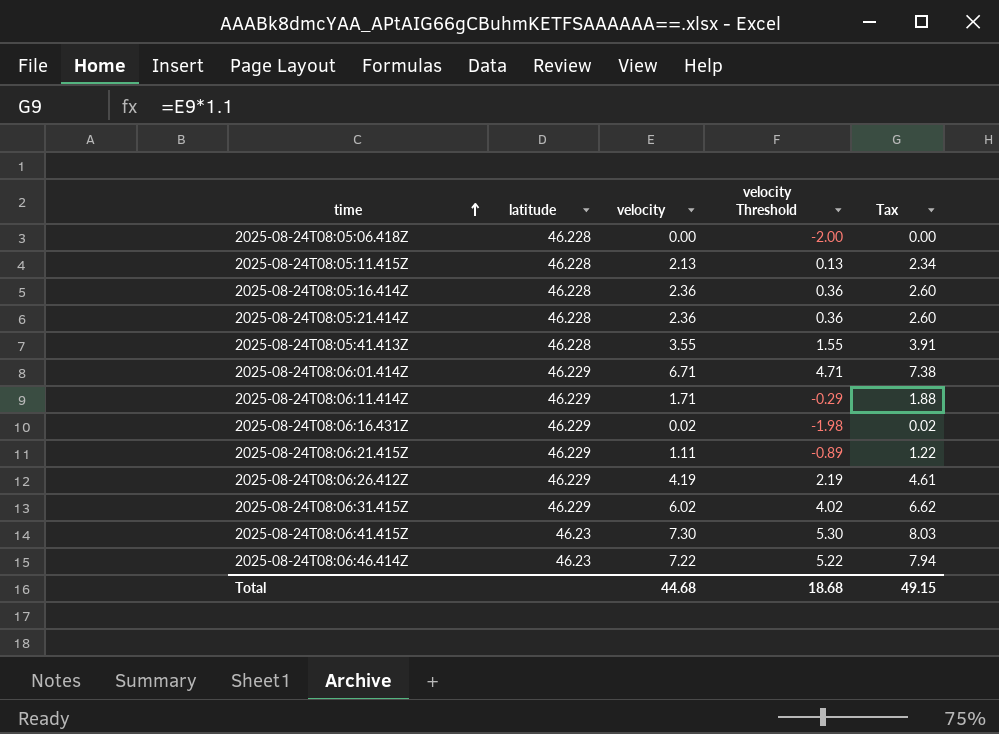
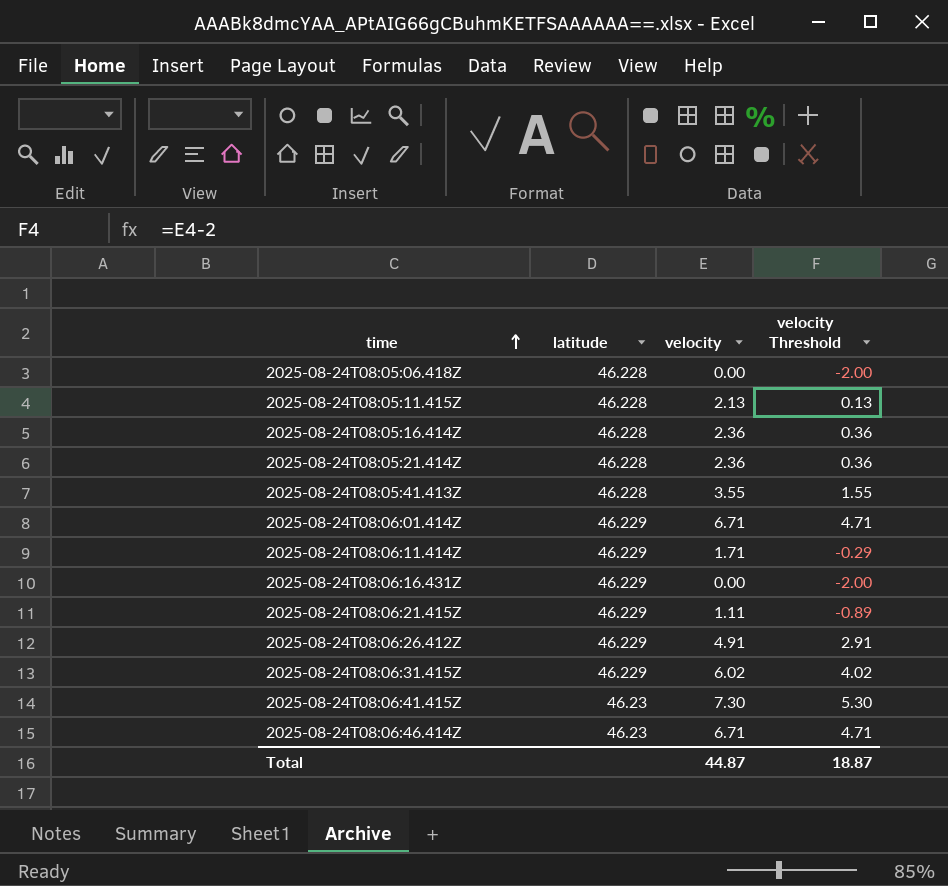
column Tax | formula: [velocity] * 1.1 -> none
2025-08-24T08:06:16.431Z | velocity: 0.02 -> 0.00
2025-08-24T08:06:16.431Z | velocity Threshold: -1.98 -> -2.00
2025-08-24T08:06:26.412Z | velocity: 4.19 -> 4.91
2025-08-24T08:06:26.412Z | velocity Threshold: 2.19 -> 2.91
2025-08-24T08:06:46.414Z | velocity: 7.22 -> 6.71
2025-08-24T08:06:46.414Z | velocity Threshold: 5.22 -> 4.71
Total | velocity: 44.68 -> 44.87
Total | velocity Threshold: 18.68 -> 18.87

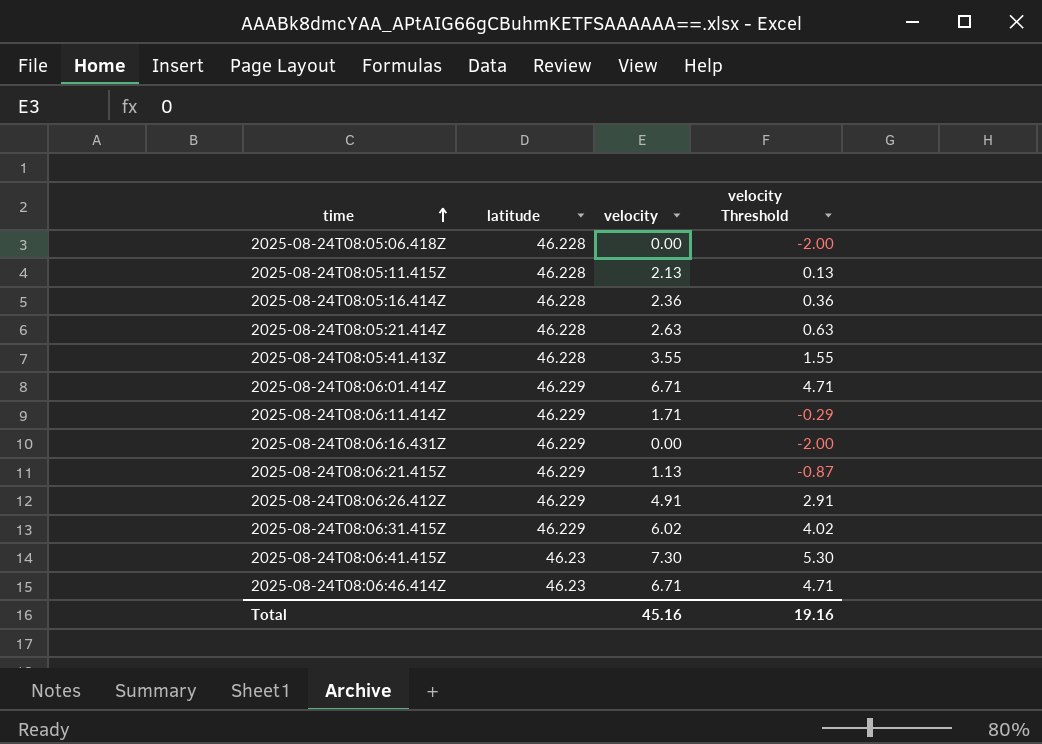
2025-08-24T08:05:21.414Z | velocity: 2.36 -> 2.63
2025-08-24T08:05:21.414Z | velocity Threshold: 0.36 -> 0.63
2025-08-24T08:06:21.415Z | velocity: 1.11 -> 1.13
2025-08-24T08:06:21.415Z | velocity Threshold: -0.89 -> -0.87
Total | velocity: 44.87 -> 45.16
Total | velocity Threshold: 18.87 -> 19.16

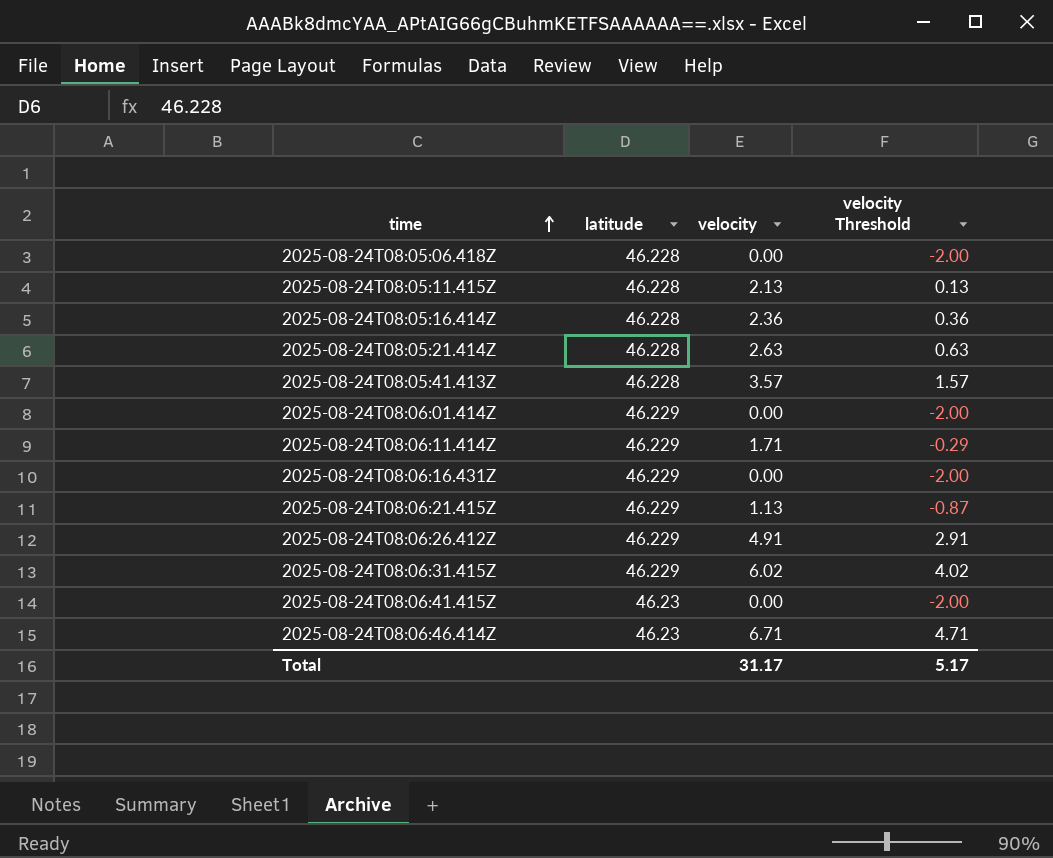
2025-08-24T08:05:41.413Z | velocity: 3.55 -> 3.57
2025-08-24T08:05:41.413Z | velocity Threshold: 1.55 -> 1.57
2025-08-24T08:06:01.414Z | velocity: 6.71 -> 0.00
2025-08-24T08:06:01.414Z | velocity Threshold: 4.71 -> -2.00
2025-08-24T08:06:41.415Z | velocity: 7.30 -> 0.00
2025-08-24T08:06:41.415Z | velocity Threshold: 5.30 -> -2.00
Total | velocity: 45.16 -> 31.17
Total | velocity Threshold: 19.16 -> 5.17

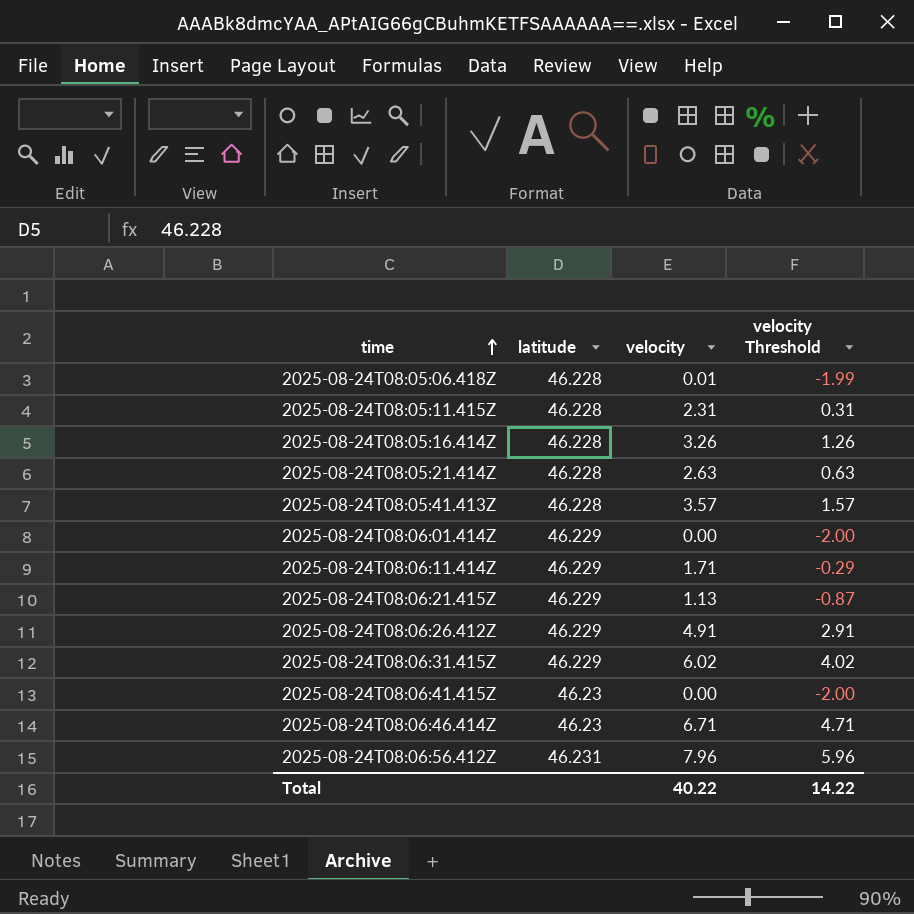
row 2025-08-24T08:06:16.431Z: 46.229 | 0.00 | -2.00 -> none
2025-08-24T08:05:06.418Z | velocity: 0.00 -> 0.01
2025-08-24T08:05:06.418Z | velocity Threshold: -2.00 -> -1.99
2025-08-24T08:05:11.415Z | velocity: 2.13 -> 2.31
2025-08-24T08:05:11.415Z | velocity Threshold: 0.13 -> 0.31
2025-08-24T08:05:16.414Z | velocity: 2.36 -> 3.26
2025-08-24T08:05:16.414Z | velocity Threshold: 0.36 -> 1.26
row 2025-08-24T08:06:56.412Z: none -> 46.231 | 7.96 | 5.96
Total | velocity: 31.17 -> 40.22
Total | velocity Threshold: 5.17 -> 14.22

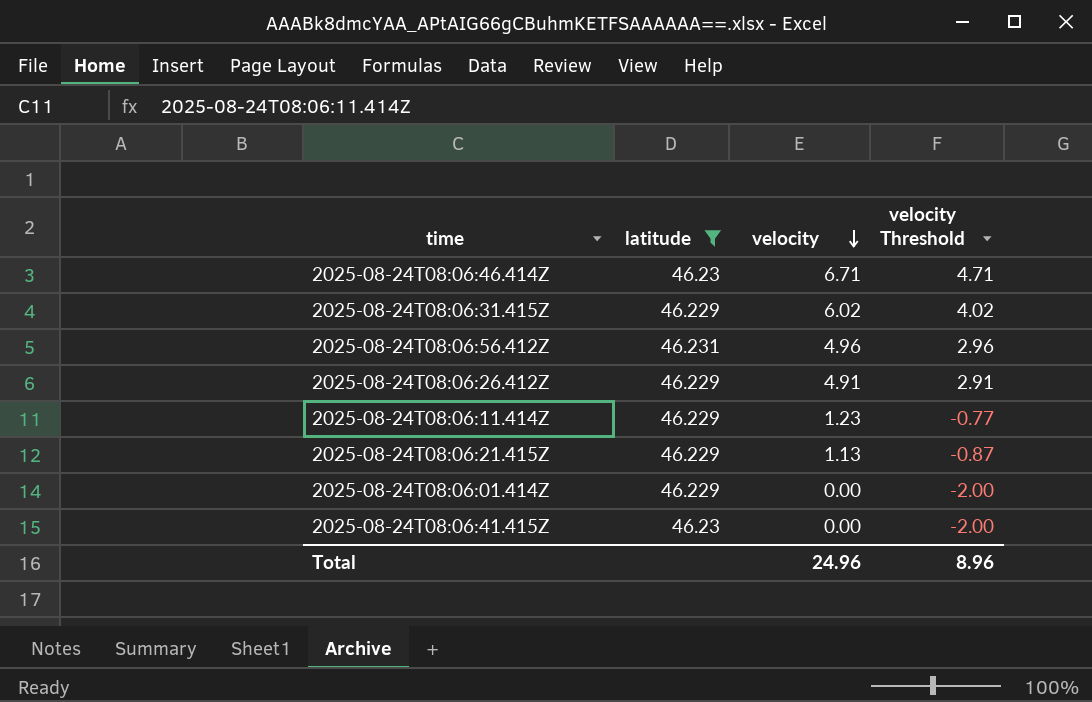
filter: none -> latitude != 46.228
row order: time ascending -> velocity descending
2025-08-24T08:06:56.412Z | velocity: 7.96 -> 4.96
2025-08-24T08:06:56.412Z | velocity Threshold: 5.96 -> 2.96
2025-08-24T08:06:11.414Z | velocity: 1.71 -> 1.23
2025-08-24T08:06:11.414Z | velocity Threshold: -0.29 -> -0.77
Total | velocity: 40.22 -> 24.96
Total | velocity Threshold: 14.22 -> 8.96

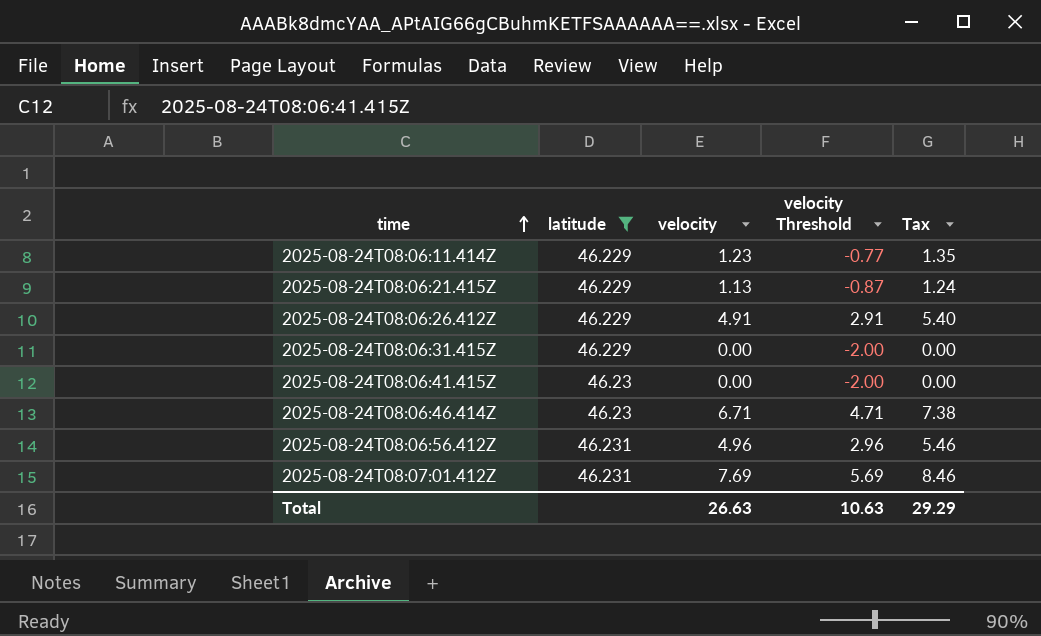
row order: velocity descending -> time ascending
column Tax | formula: none -> [velocity] * 1.1
row 2025-08-24T08:06:01.414Z: 46.229 | 0.00 | -2.00 -> none
2025-08-24T08:06:31.415Z | velocity: 6.02 -> 0.00
2025-08-24T08:06:31.415Z | velocity Threshold: 4.02 -> -2.00
row 2025-08-24T08:07:01.412Z: none -> 46.231 | 7.69 | 5.69 | 8.46
Total | velocity: 24.96 -> 26.63
Total | velocity Threshold: 8.96 -> 10.63

